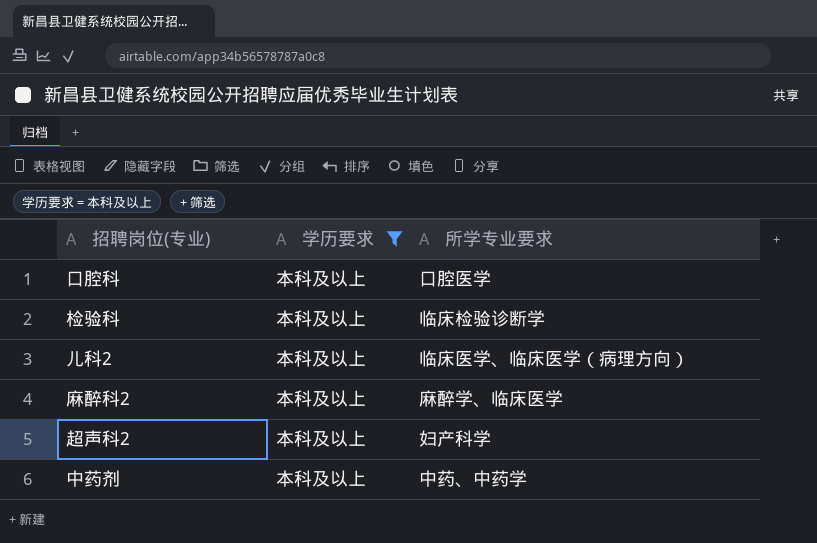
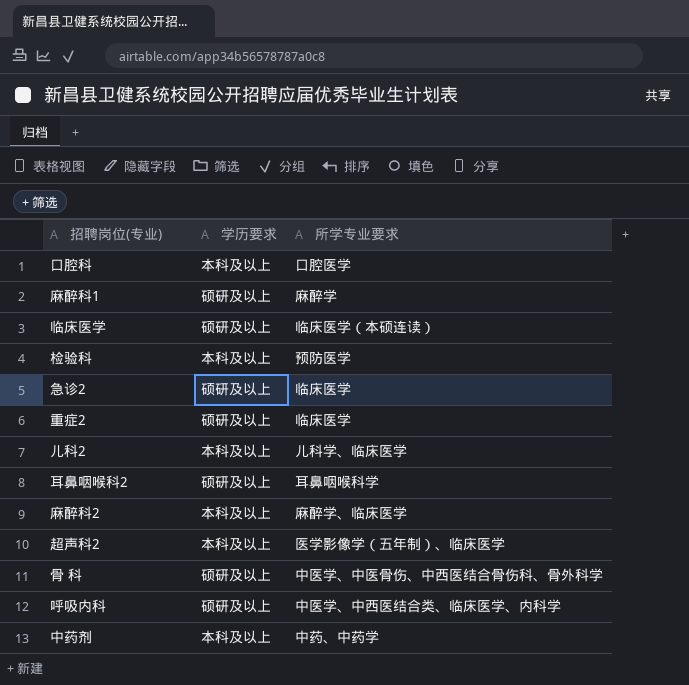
filter: 学历要求 = 本科及以上 -> none
检验科 | 所学专业要求: 临床检验诊断学 -> 预防医学
儿科2 | 所学专业要求: 临床医学、临床医学（病理方向） -> 儿科学、临床医学
超声科2 | 所学专业要求: 妇产科学 -> 医学影像学（五年制）、临床医学

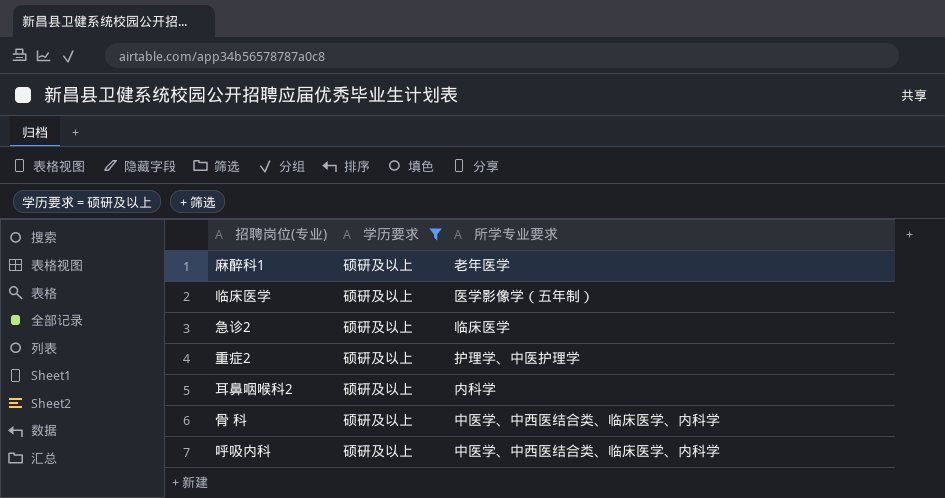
filter: none -> 学历要求 = 硕研及以上
麻醉科1 | 所学专业要求: 麻醉学 -> 老年医学
临床医学 | 所学专业要求: 临床医学（本硕连读） -> 医学影像学（五年制）
重症2 | 所学专业要求: 临床医学 -> 护理学、中医护理学
耳鼻咽喉科2 | 所学专业要求: 耳鼻咽喉科学 -> 内科学
骨 科 | 所学专业要求: 中医学、中医骨伤、中西医结合骨伤科、骨外科学 -> 中医学、中西医结合类、临床医学、内科学

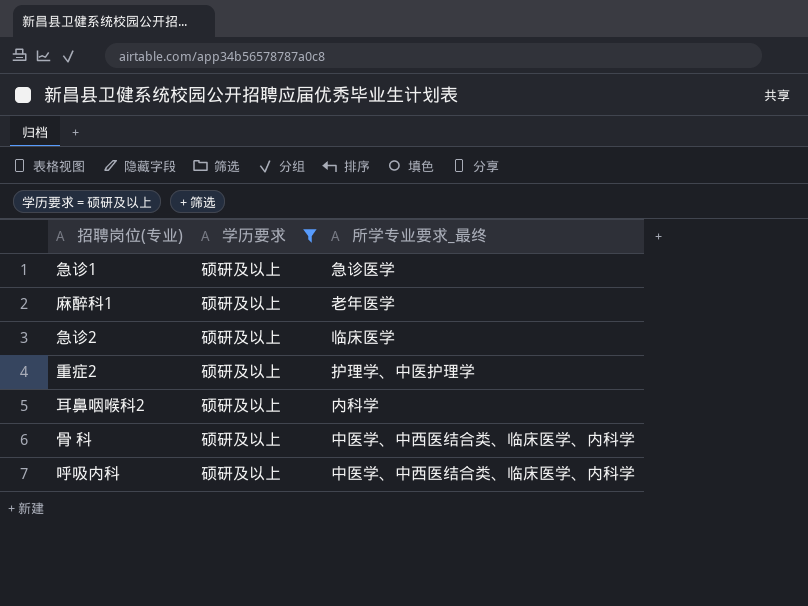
column name: 所学专业要求 -> 所学专业要求_最终
row 临床医学: 硕研及以上 | 医学影像学（五年制） -> none
row 急诊1: none -> 硕研及以上 | 急诊医学

